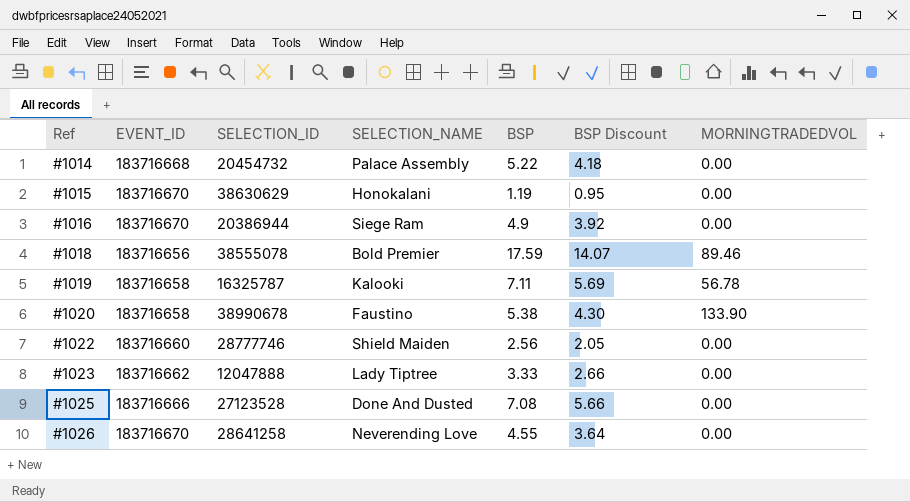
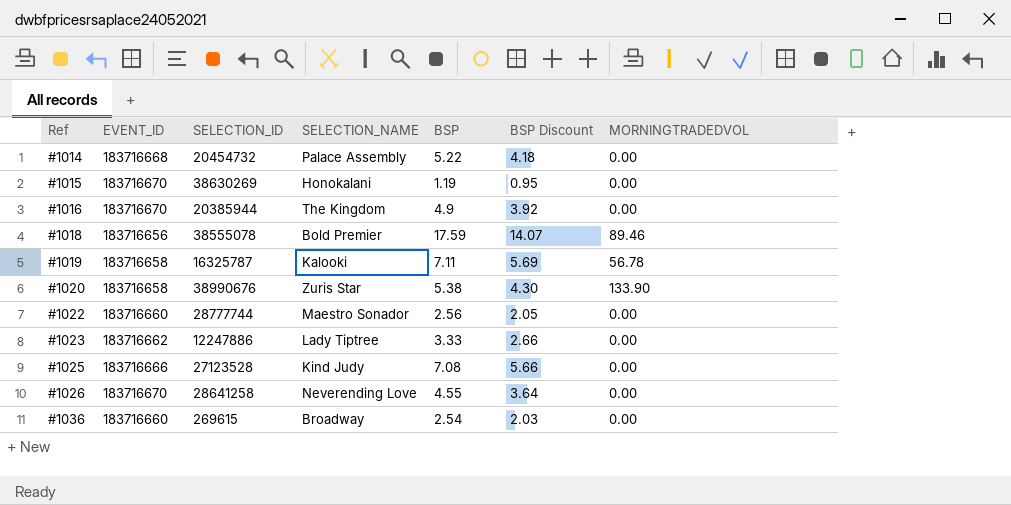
#1015 | SELECTION_ID: 38630629 -> 38630269
#1016 | SELECTION_ID: 20386944 -> 20385944
#1016 | SELECTION_NAME: Siege Ram -> The Kingdom
#1020 | SELECTION_ID: 38990678 -> 38990676
#1020 | SELECTION_NAME: Faustino -> Zuris Star
#1022 | SELECTION_ID: 28777746 -> 28777744
#1022 | SELECTION_NAME: Shield Maiden -> Maestro Sonador
#1023 | SELECTION_ID: 12047888 -> 12247886
#1025 | SELECTION_NAME: Done And Dusted -> Kind Judy
row #1036: none -> 183716660 | 269615 | Broadway | 2.54 | 2.03 | 0.00

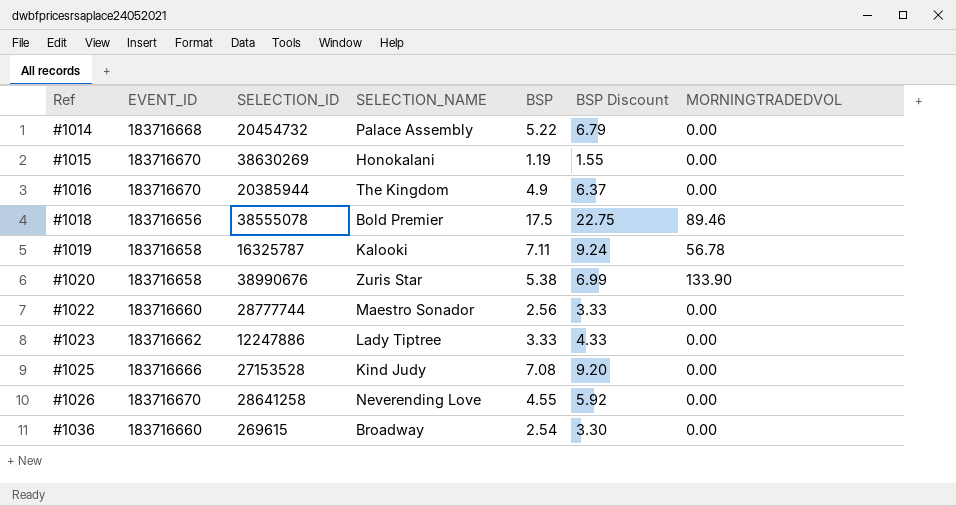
column BSP Discount | formula: [BSP] * 0.8 -> [BSP] * 1.3
#1018 | BSP: 17.59 -> 17.5
#1025 | SELECTION_ID: 27123528 -> 27153528

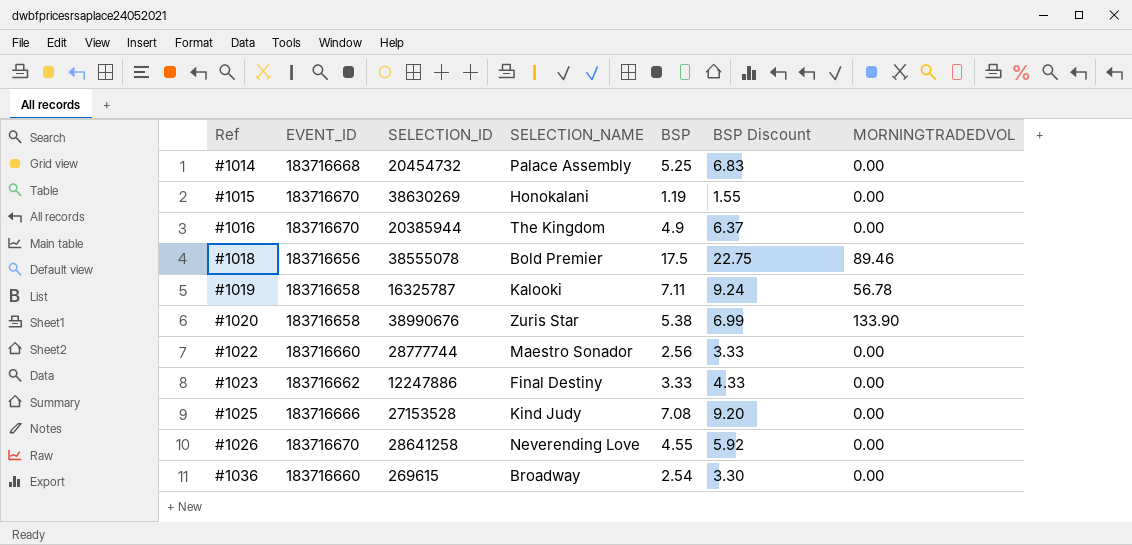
#1014 | BSP: 5.22 -> 5.25
#1014 | BSP Discount: 6.79 -> 6.83
#1023 | SELECTION_NAME: Lady Tiptree -> Final Destiny

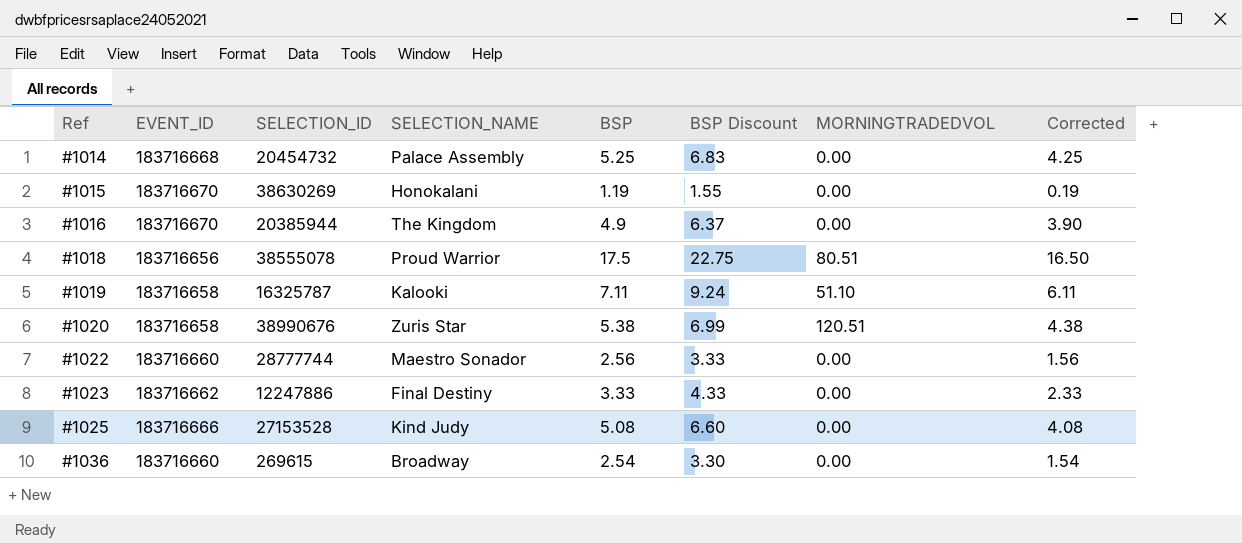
column Corrected | formula: none -> [BSP] - 1
row #1026: 183716670 | 28641258 | Neverending Love | 4.55 | 5.92 | 0.00 -> none
#1018 | SELECTION_NAME: Bold Premier -> Proud Warrior
#1018 | MORNINGTRADEDVOL: 89.46 -> 80.51
#1019 | MORNINGTRADEDVOL: 56.78 -> 51.10
#1020 | MORNINGTRADEDVOL: 133.90 -> 120.51
#1025 | BSP: 7.08 -> 5.08
#1025 | BSP Discount: 9.20 -> 6.60

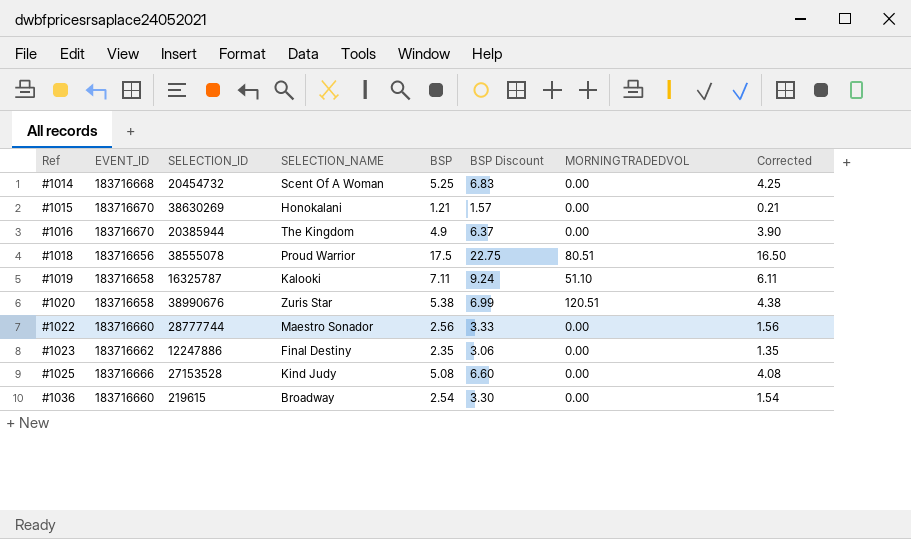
#1014 | SELECTION_NAME: Palace Assembly -> Scent Of A Woman
#1015 | BSP: 1.19 -> 1.21
#1015 | BSP Discount: 1.55 -> 1.57
#1015 | Corrected: 0.19 -> 0.21
#1023 | BSP: 3.33 -> 2.35
#1023 | BSP Discount: 4.33 -> 3.06
#1023 | Corrected: 2.33 -> 1.35
#1036 | SELECTION_ID: 269615 -> 219615

